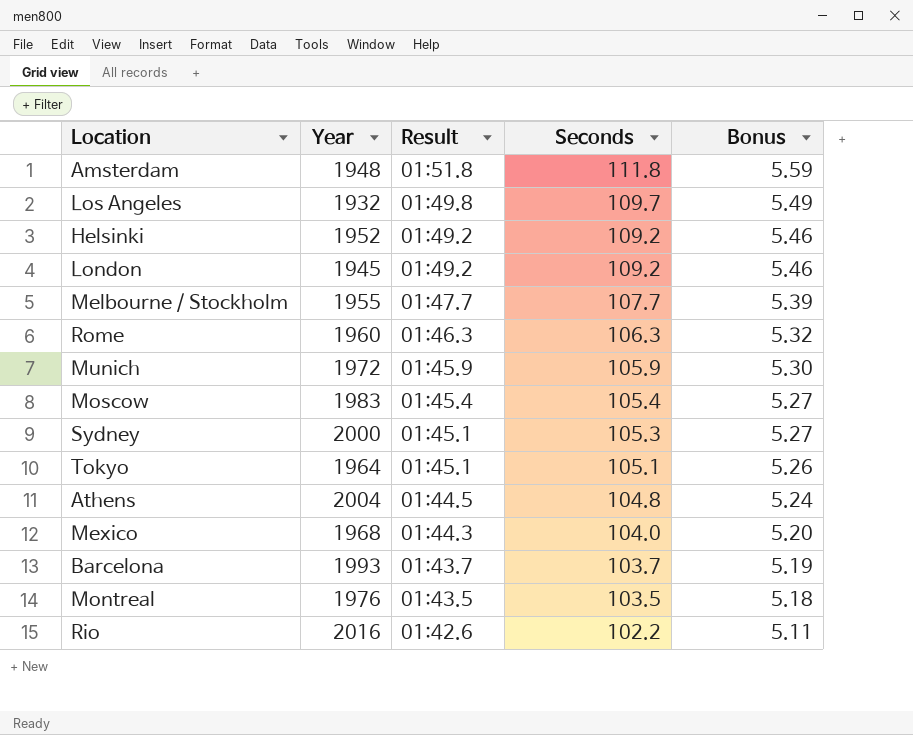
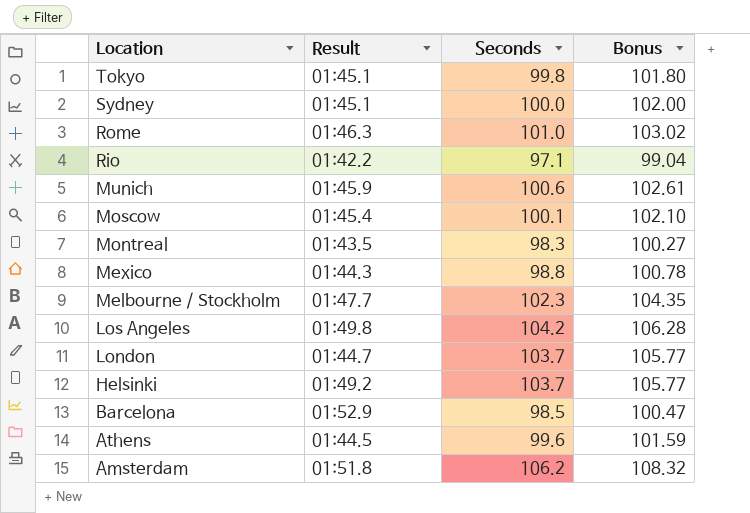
row order: Result descending -> Location descending
column Year | position: 2 -> none
column Bonus | formula: [Seconds] * 0.05 -> [Seconds] * 1.02
Tokyo | Seconds: 105.1 -> 99.8
Sydney | Seconds: 105.3 -> 100.0
Rome | Seconds: 106.3 -> 101.0
Rio | Result: 01:42.6 -> 01:42.2
Rio | Seconds: 102.2 -> 97.1
Munich | Seconds: 105.9 -> 100.6
Moscow | Seconds: 105.4 -> 100.1
Montreal | Seconds: 103.5 -> 98.3
Mexico | Seconds: 104.0 -> 98.8
Melbourne / Stockholm | Seconds: 107.7 -> 102.3
Los Angeles | Seconds: 109.7 -> 104.2
London | Result: 01:49.2 -> 01:44.7
London | Seconds: 109.2 -> 103.7
Helsinki | Seconds: 109.2 -> 103.7
Barcelona | Result: 01:43.7 -> 01:52.9
Barcelona | Seconds: 103.7 -> 98.5
Athens | Seconds: 104.8 -> 99.6
Amsterdam | Seconds: 111.8 -> 106.2

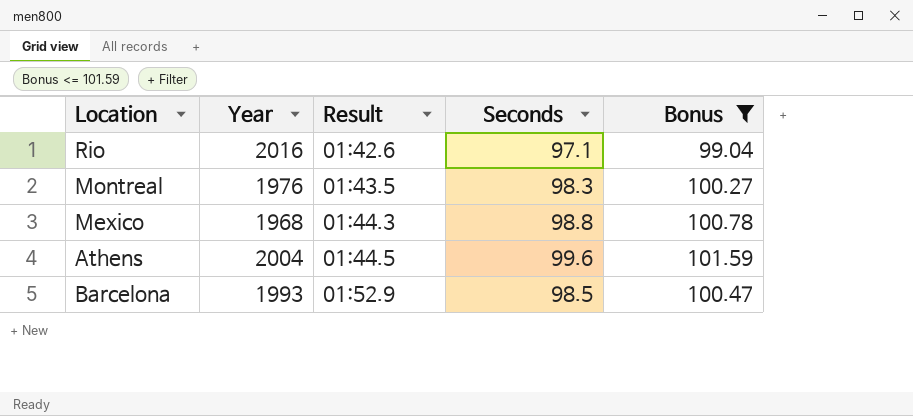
filter: none -> Bonus <= 101.59
row order: Location descending -> Result ascending
column Year | position: none -> 2
Rio | Result: 01:42.2 -> 01:42.6

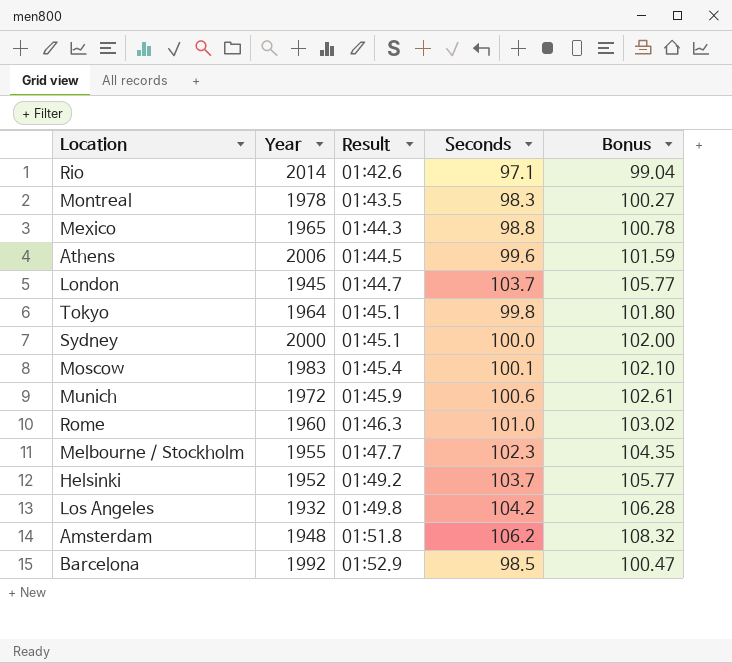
filter: Bonus <= 101.59 -> none
Rio | Year: 2016 -> 2014
Montreal | Year: 1976 -> 1978
Mexico | Year: 1968 -> 1965
Athens | Year: 2004 -> 2006
Barcelona | Year: 1993 -> 1992

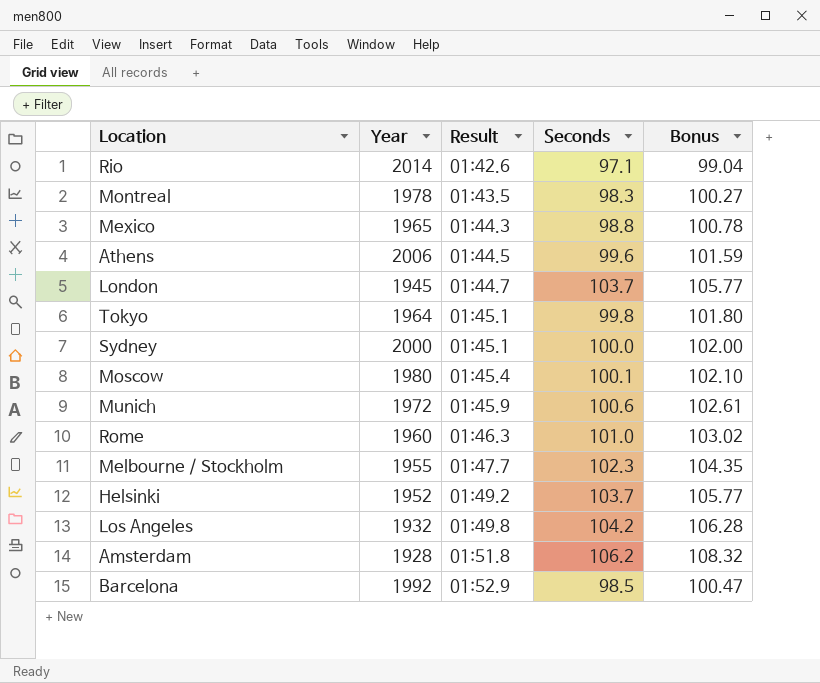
Moscow | Year: 1983 -> 1980
Amsterdam | Year: 1948 -> 1928

